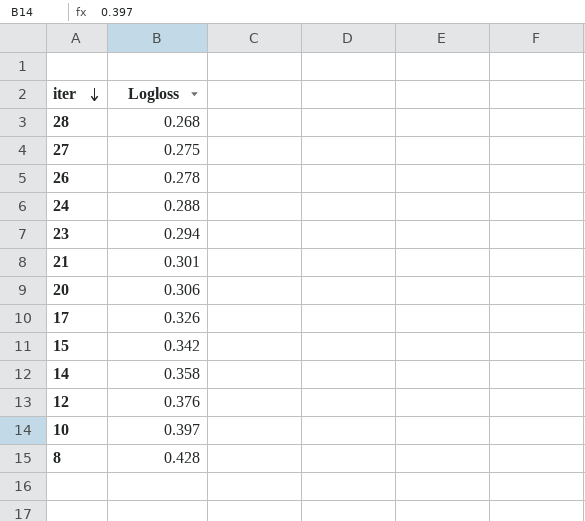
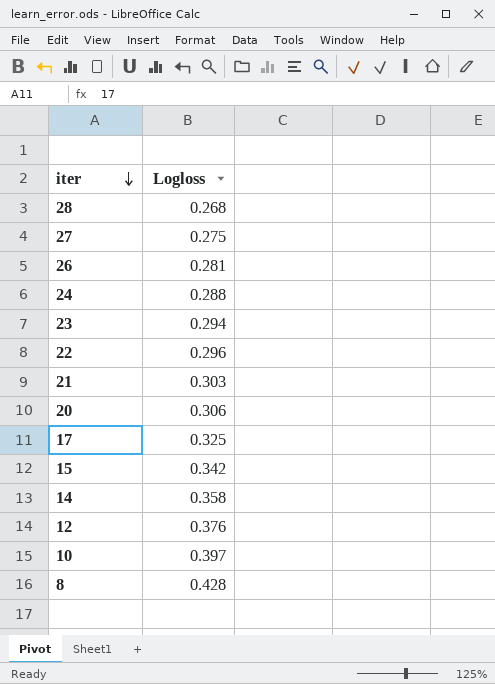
26 | Logloss: 0.278 -> 0.281
row 22: none -> 0.296
21 | Logloss: 0.301 -> 0.303
17 | Logloss: 0.326 -> 0.325

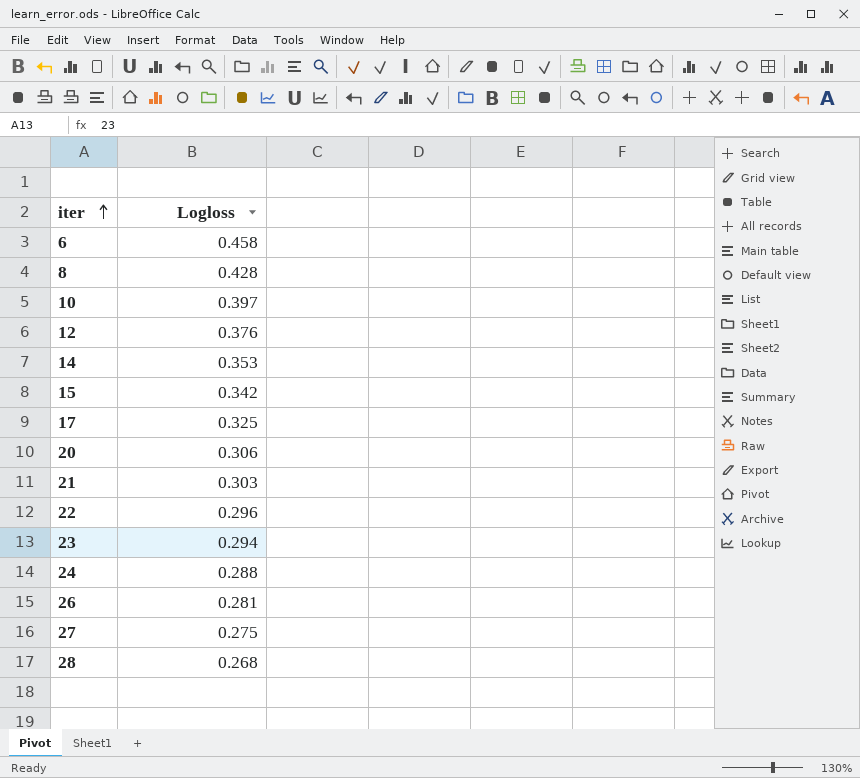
row order: iter descending -> iter ascending
row 6: none -> 0.458
14 | Logloss: 0.358 -> 0.353

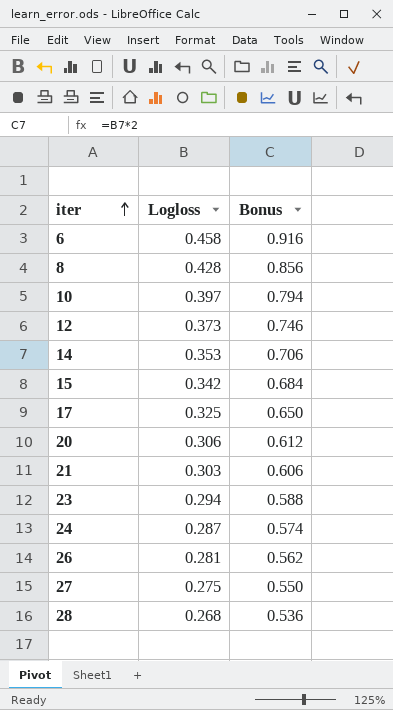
column Bonus | formula: none -> [Logloss] * 2
row 22: 0.296 -> none
12 | Logloss: 0.376 -> 0.373
24 | Logloss: 0.288 -> 0.287

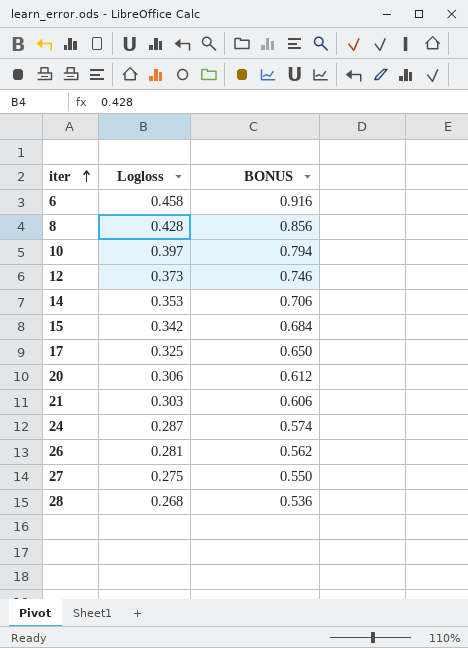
column name: Bonus -> BONUS
row 23: 0.294 | 0.588 -> none

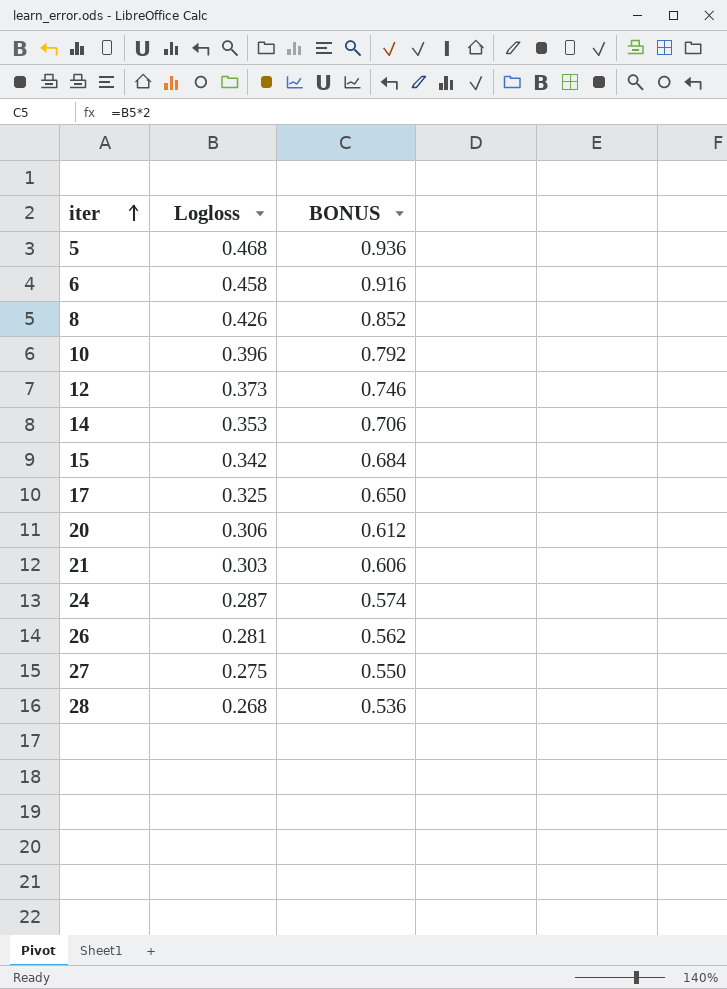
row 5: none -> 0.468 | 0.936
8 | Logloss: 0.428 -> 0.426
8 | BONUS: 0.856 -> 0.852
10 | Logloss: 0.397 -> 0.396
10 | BONUS: 0.794 -> 0.792

